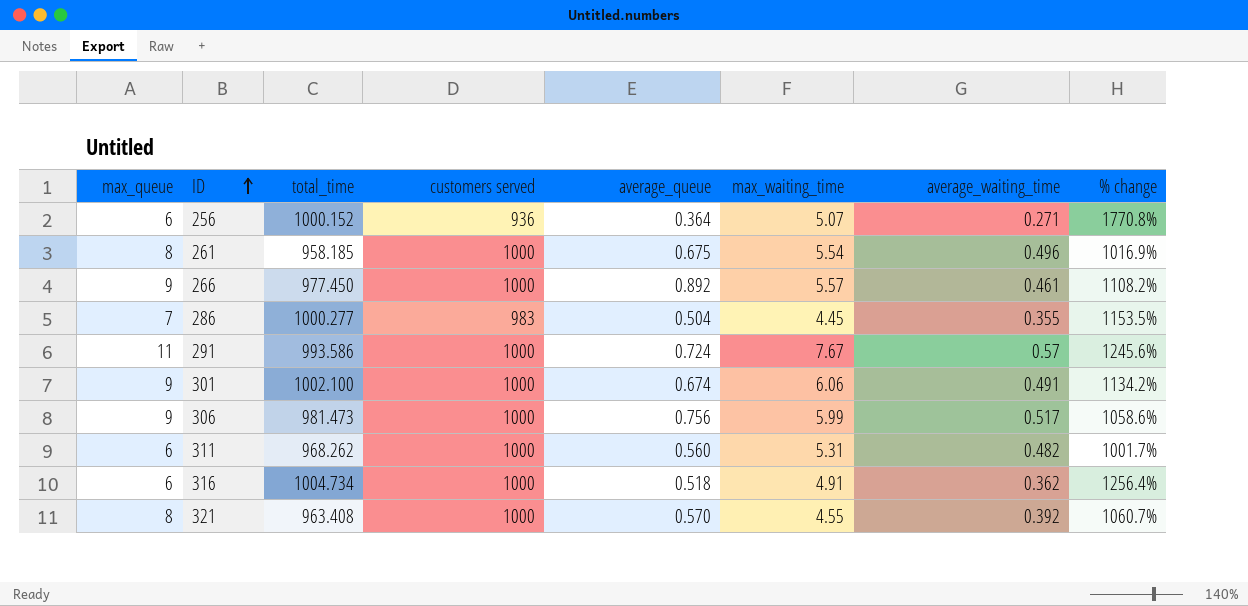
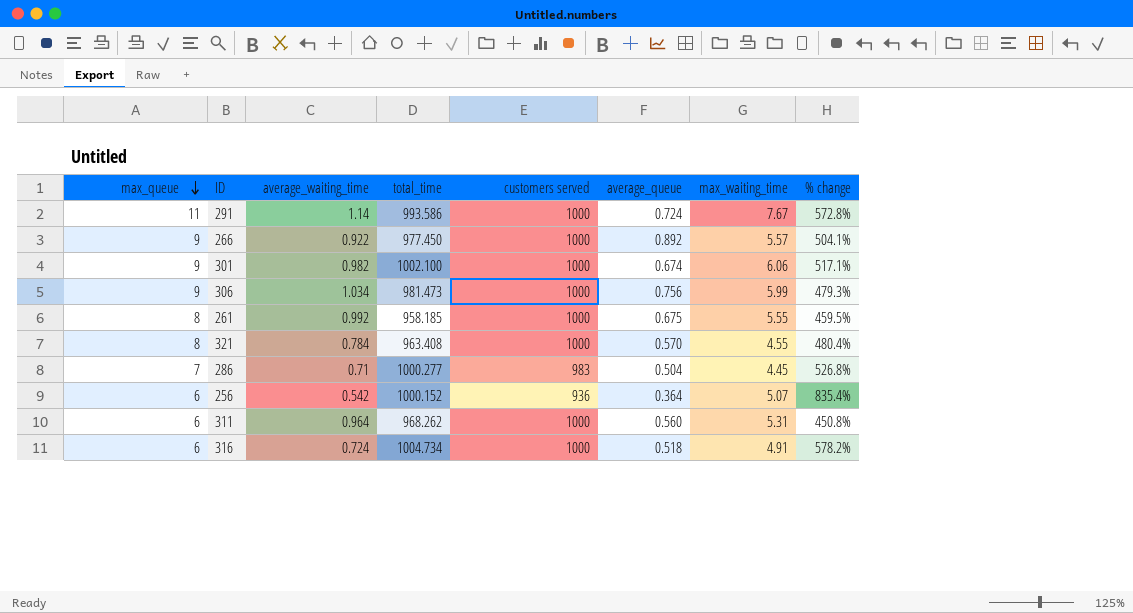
row order: ID ascending -> max_queue descending
column average_waiting_time | position: 7 -> 3
291 | average_waiting_time: 0.57 -> 1.14
291 | % change: 1245.6% -> 572.8%
266 | average_waiting_time: 0.461 -> 0.922
266 | % change: 1108.2% -> 504.1%
301 | average_waiting_time: 0.491 -> 0.982
301 | % change: 1134.2% -> 517.1%
306 | average_waiting_time: 0.517 -> 1.034
306 | % change: 1058.6% -> 479.3%
261 | average_waiting_time: 0.496 -> 0.992
261 | max_waiting_time: 5.54 -> 5.55
261 | % change: 1016.9% -> 459.5%
321 | average_waiting_time: 0.392 -> 0.784
321 | % change: 1060.7% -> 480.4%
286 | average_waiting_time: 0.355 -> 0.71
286 | % change: 1153.5% -> 526.8%
256 | average_waiting_time: 0.271 -> 0.542
256 | % change: 1770.8% -> 835.4%
311 | average_waiting_time: 0.482 -> 0.964
311 | % change: 1001.7% -> 450.8%
316 | average_waiting_time: 0.362 -> 0.724
316 | % change: 1256.4% -> 578.2%

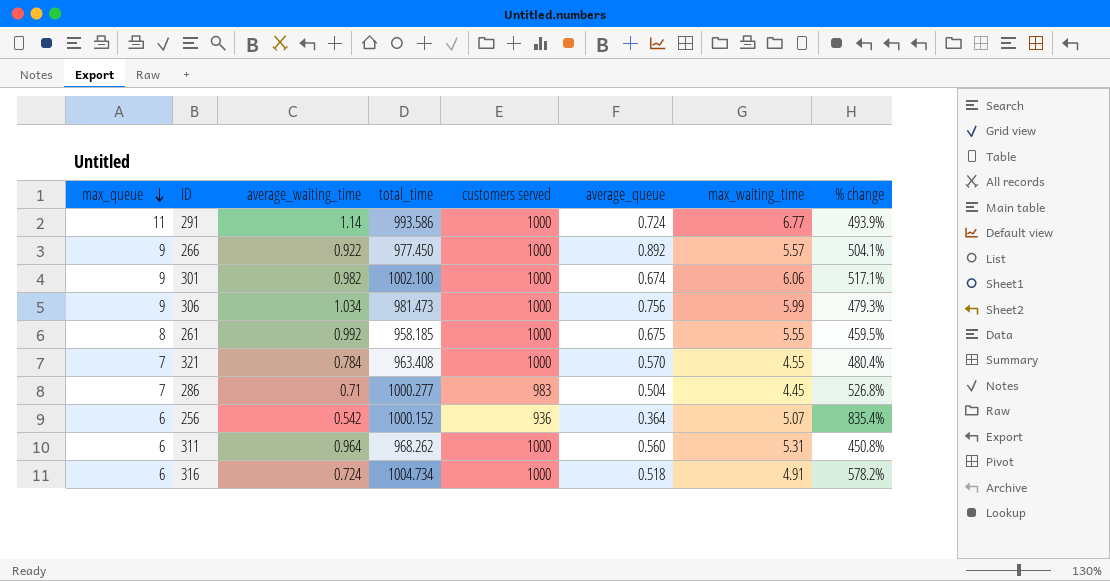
291 | max_waiting_time: 7.67 -> 6.77
291 | % change: 572.8% -> 493.9%
321 | max_queue: 8 -> 7

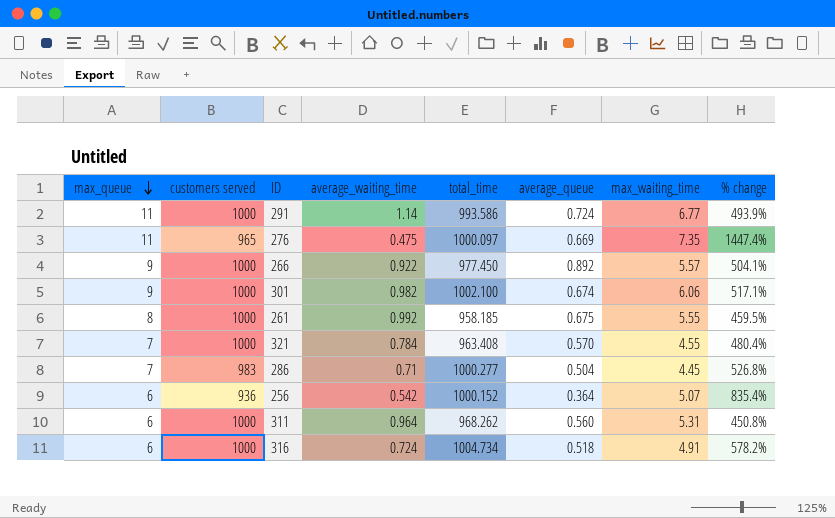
column customers served | position: 5 -> 2
row 306: 9 | 1.034 | 981.473 | 1000 | 0.756 | 5.99 | 479.3% -> none
row 276: none -> 11 | 965 | 0.475 | 1000.097 | 0.669 | 7.35 | 1447.4%

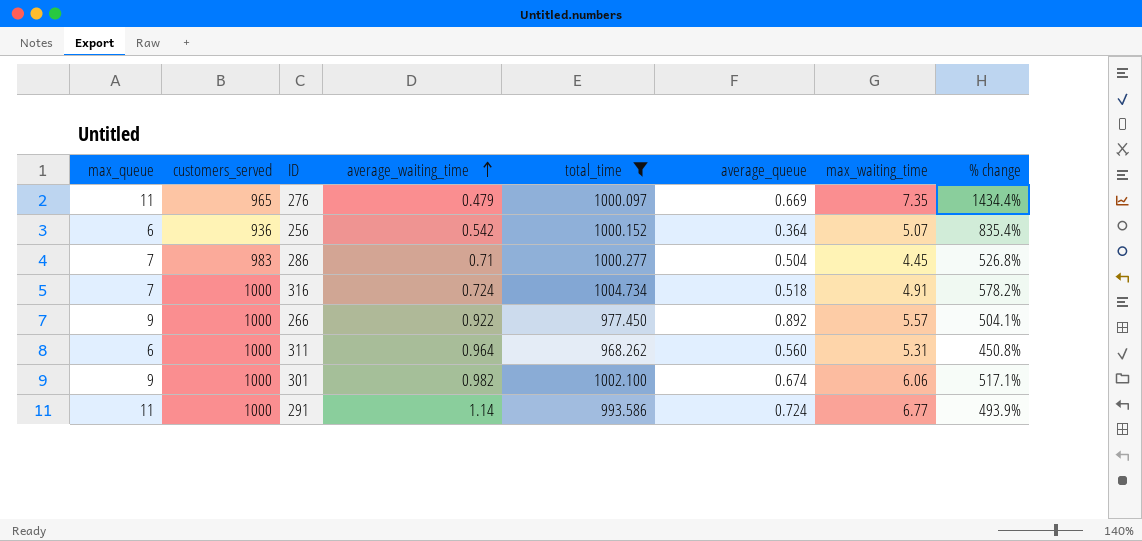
filter: none -> total_time >= 968.262
row order: max_queue descending -> average_waiting_time ascending
column name: customers served -> customers_served
276 | average_waiting_time: 0.475 -> 0.479
276 | % change: 1447.4% -> 1434.4%
316 | max_queue: 6 -> 7

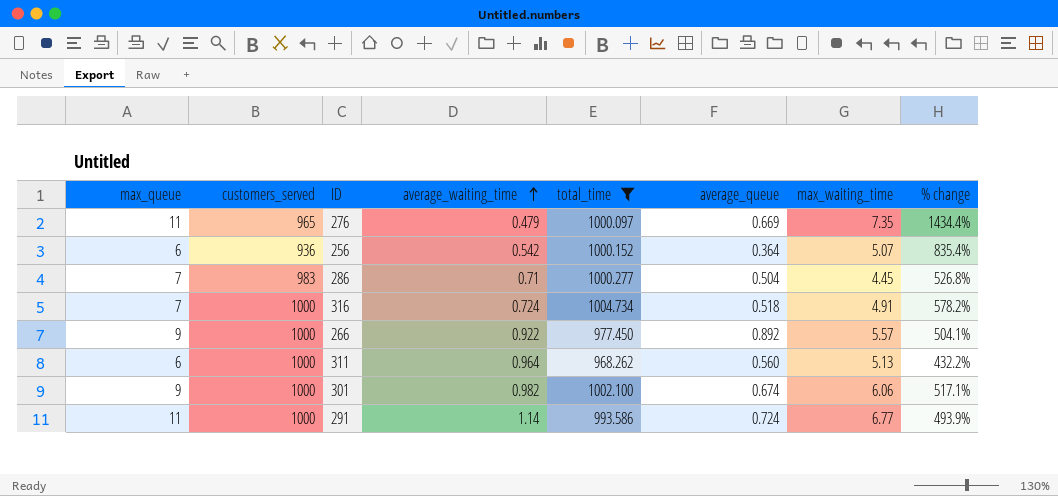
311 | max_waiting_time: 5.31 -> 5.13
311 | % change: 450.8% -> 432.2%

